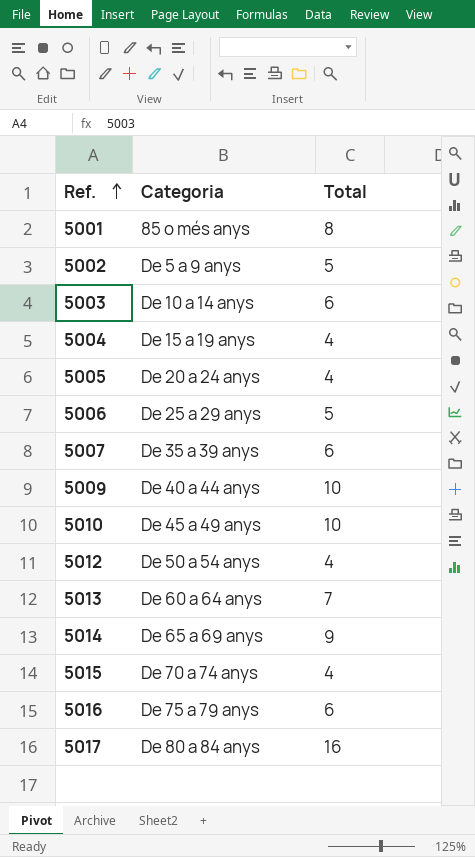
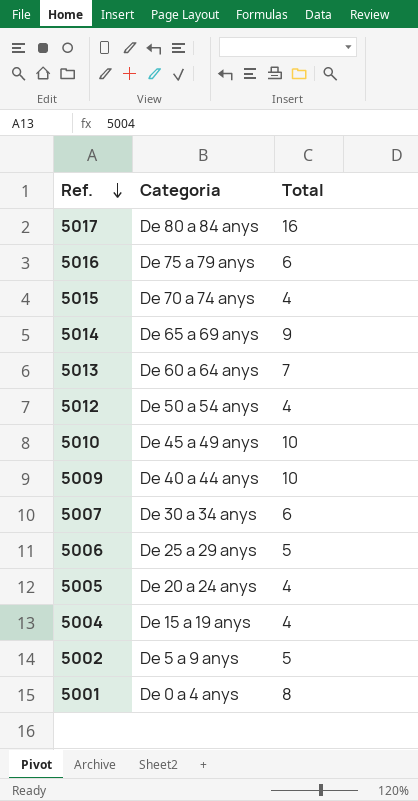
row order: Ref. ascending -> Ref. descending
row 5003: De 10 a 14 anys | 6 -> none
5007 | Categoria: De 35 a 39 anys -> De 30 a 34 anys
5001 | Categoria: 85 o més anys -> De 0 a 4 anys

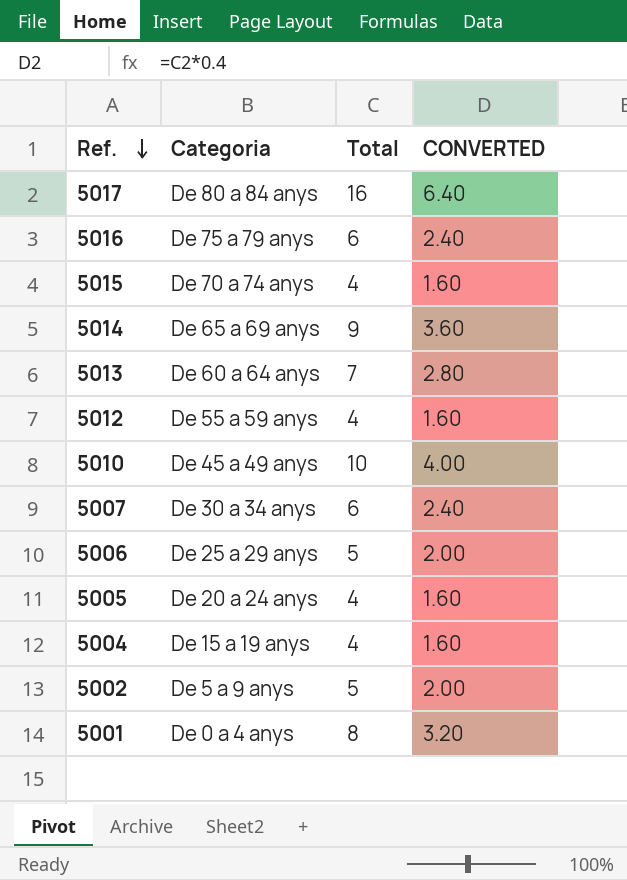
column CONVERTED | formula: none -> [Total] * 0.4
row 5009: De 40 a 44 anys | 10 -> none
5012 | Categoria: De 50 a 54 anys -> De 55 a 59 anys

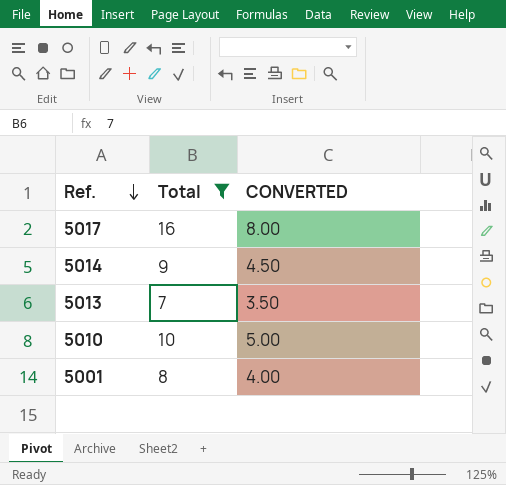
filter: none -> Total >= 7
column Categoria | position: 2 -> none
column CONVERTED | formula: [Total] * 0.4 -> [Total] * 0.5

